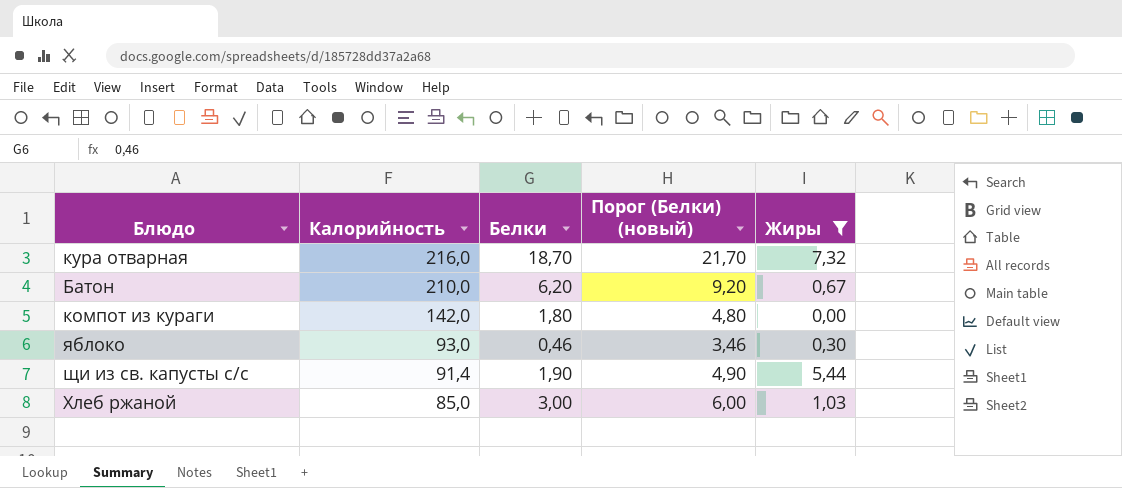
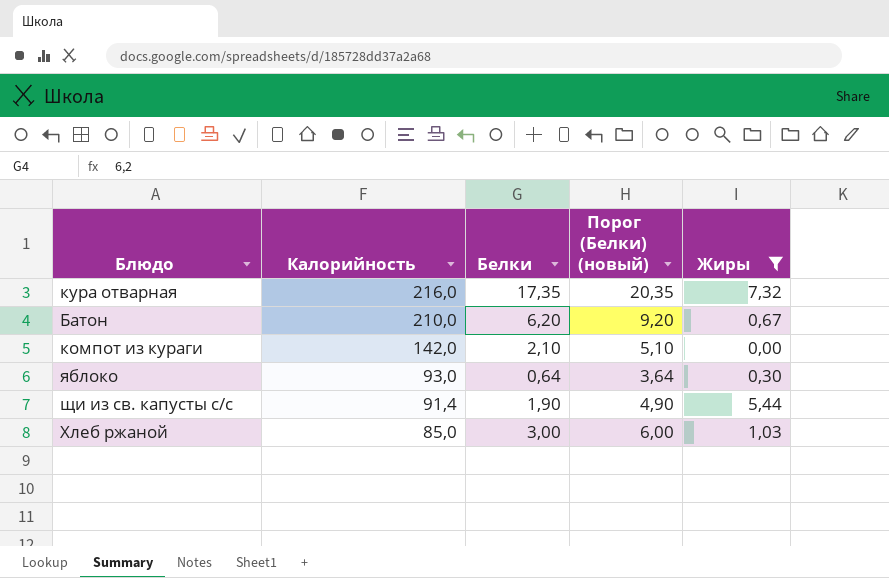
кура отварная | Белки: 18,70 -> 17,35
кура отварная | Порог (Белки) (новый): 21,70 -> 20,35
компот из кураги | Белки: 1,80 -> 2,10
компот из кураги | Порог (Белки) (новый): 4,80 -> 5,10
яблоко | Белки: 0,46 -> 0,64
яблоко | Порог (Белки) (новый): 3,46 -> 3,64

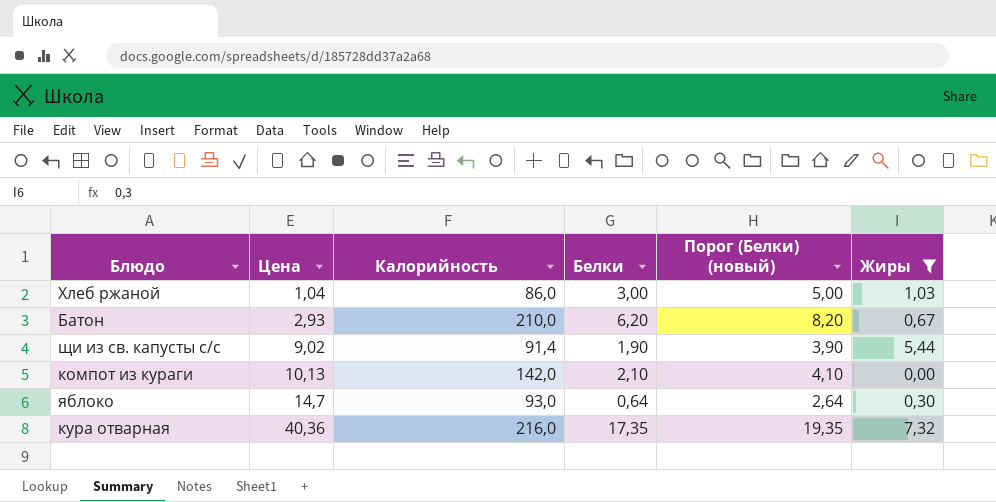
row order: Калорийность descending -> Цена ascending
column Цена | position: none -> 2
column Порог (Белки) (новый) | formula: [Белки] + 3 -> [Белки] + 2
Хлеб ржаной | Калорийность: 85,0 -> 86,0

